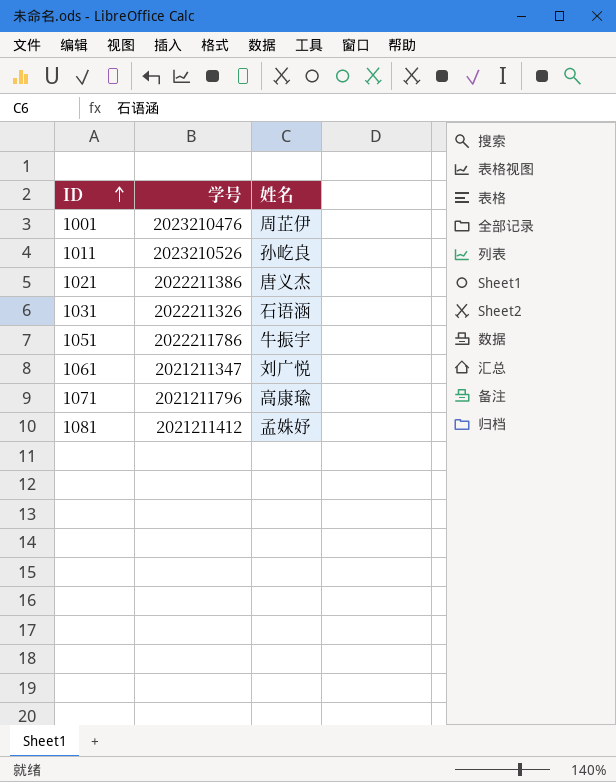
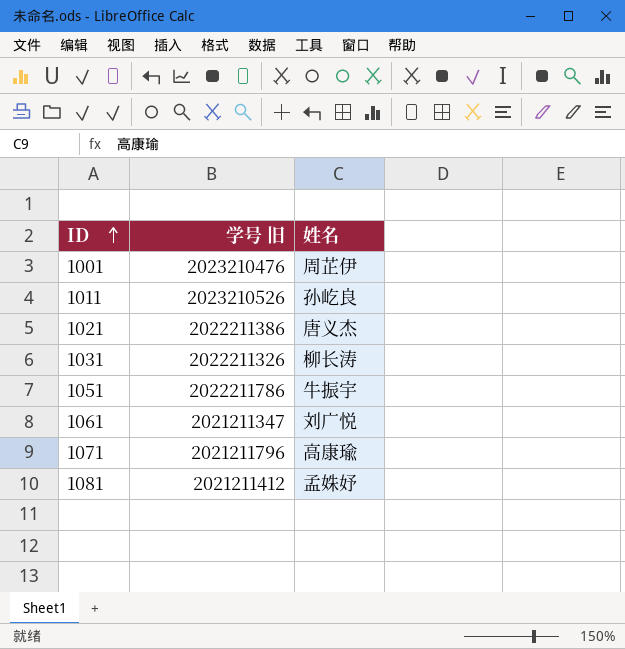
column name: 学号 -> 学号 旧
1031 | 姓名: 石语涵 -> 柳长涛

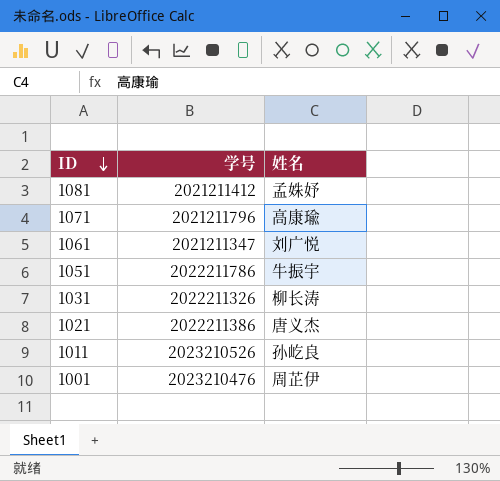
row order: ID ascending -> ID descending
column name: 学号 旧 -> 学号

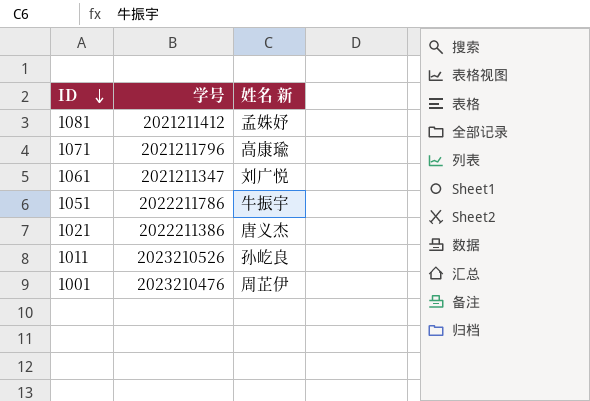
column name: 姓名 -> 姓名 新
row 1031: 2022211326 | 柳长涛 -> none

